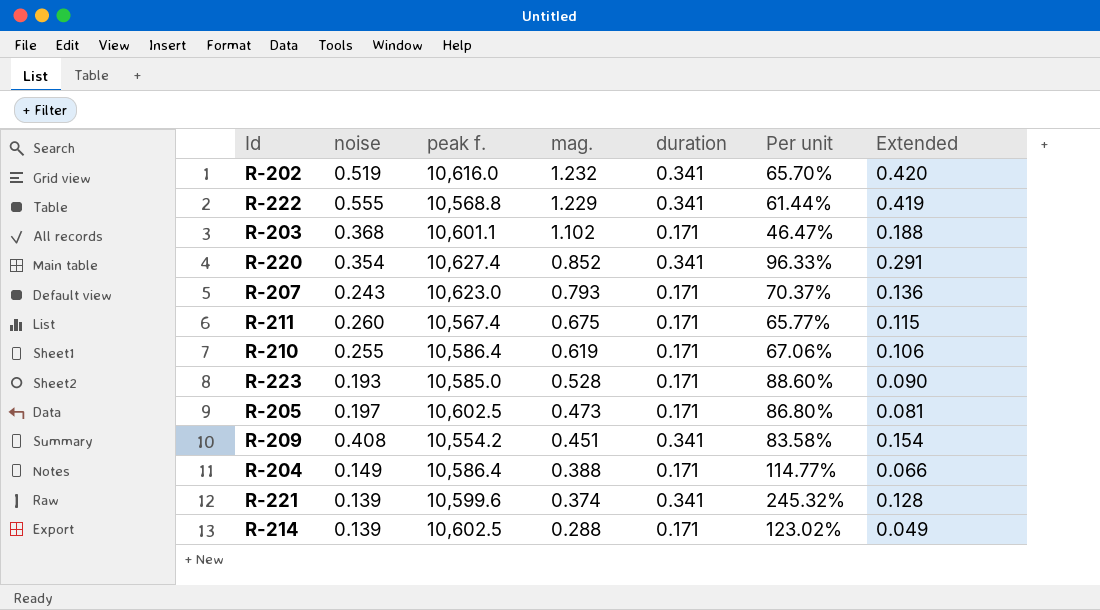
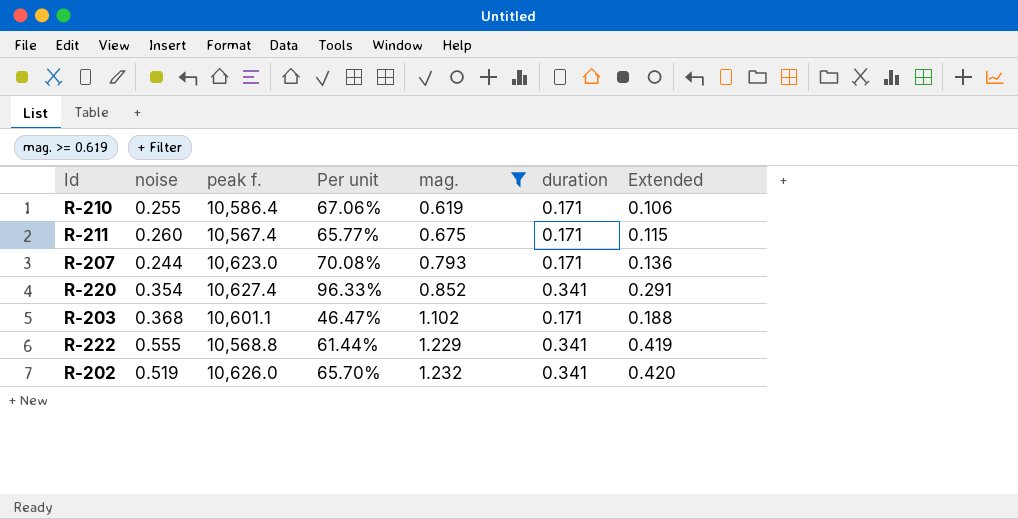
filter: none -> mag. >= 0.619
row order: mag. descending -> mag. ascending
column Per unit | position: 6 -> 4
R-207 | noise: 0.243 -> 0.244
R-207 | Per unit: 70.37% -> 70.08%
R-202 | peak f.: 10,616.0 -> 10,626.0

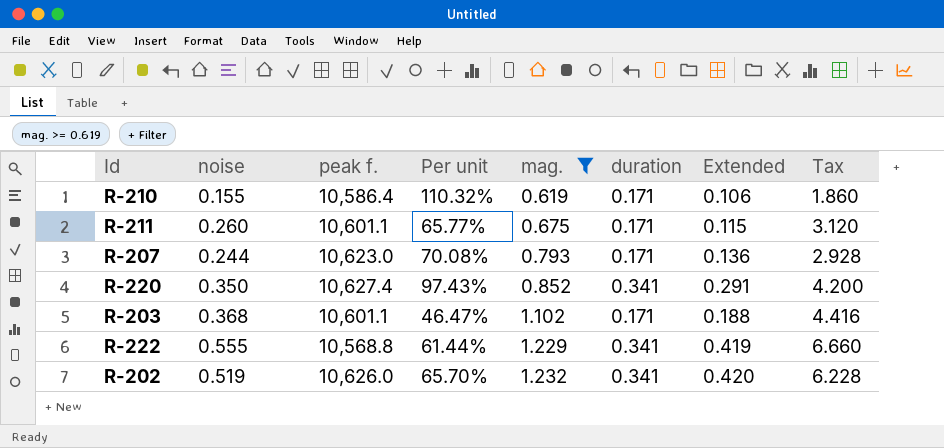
column Tax | formula: none -> [noise] * 12
R-210 | noise: 0.255 -> 0.155
R-210 | Per unit: 67.06% -> 110.32%
R-211 | peak f.: 10,567.4 -> 10,601.1
R-220 | noise: 0.354 -> 0.350
R-220 | Per unit: 96.33% -> 97.43%

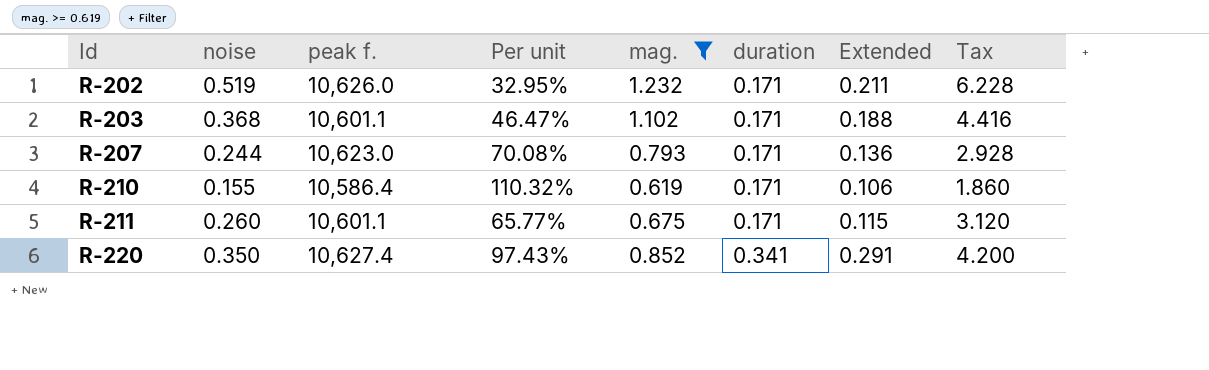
row order: mag. ascending -> Id ascending
row R-222: 0.555 | 10,568.8 | 61.44% | 1.229 | 0.341 | 0.419 | 6.660 -> none
R-202 | Per unit: 65.70% -> 32.95%
R-202 | duration: 0.341 -> 0.171
R-202 | Extended: 0.420 -> 0.211

